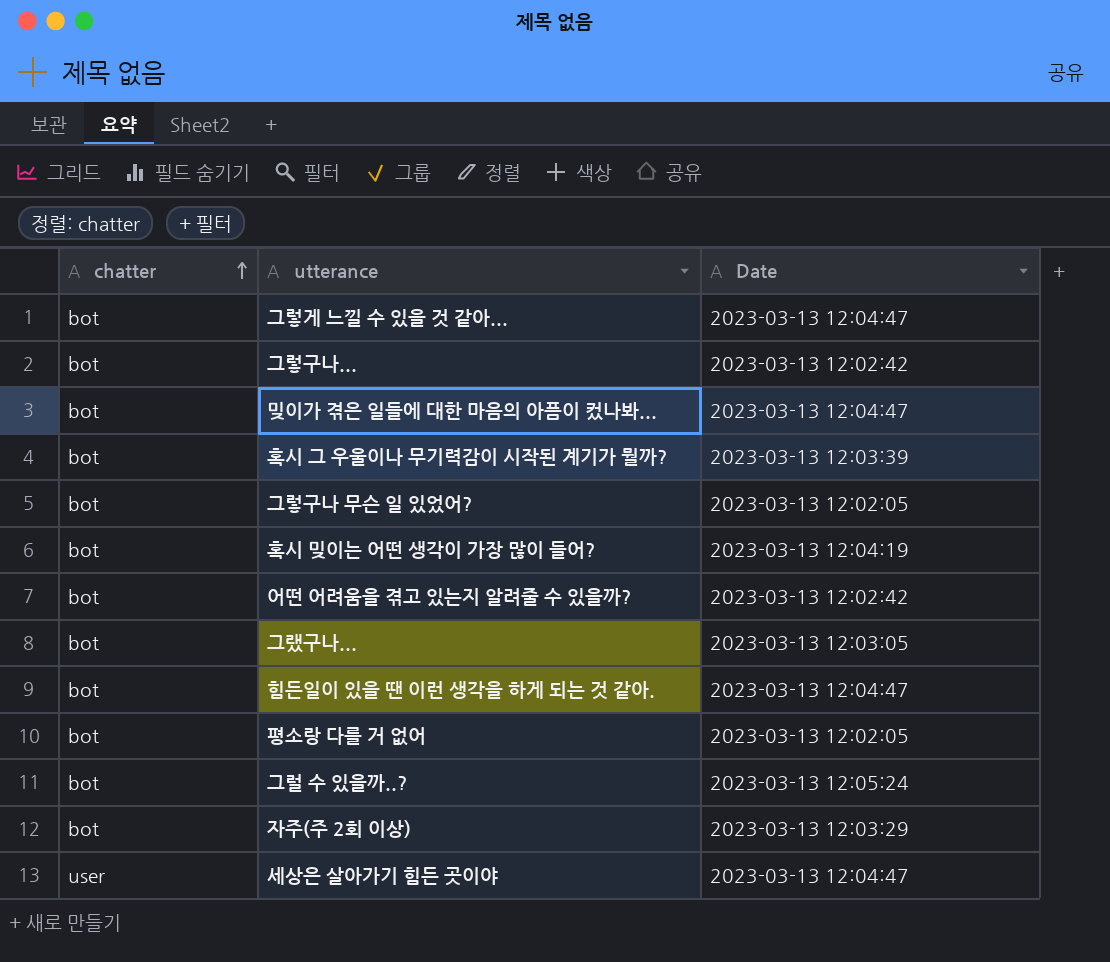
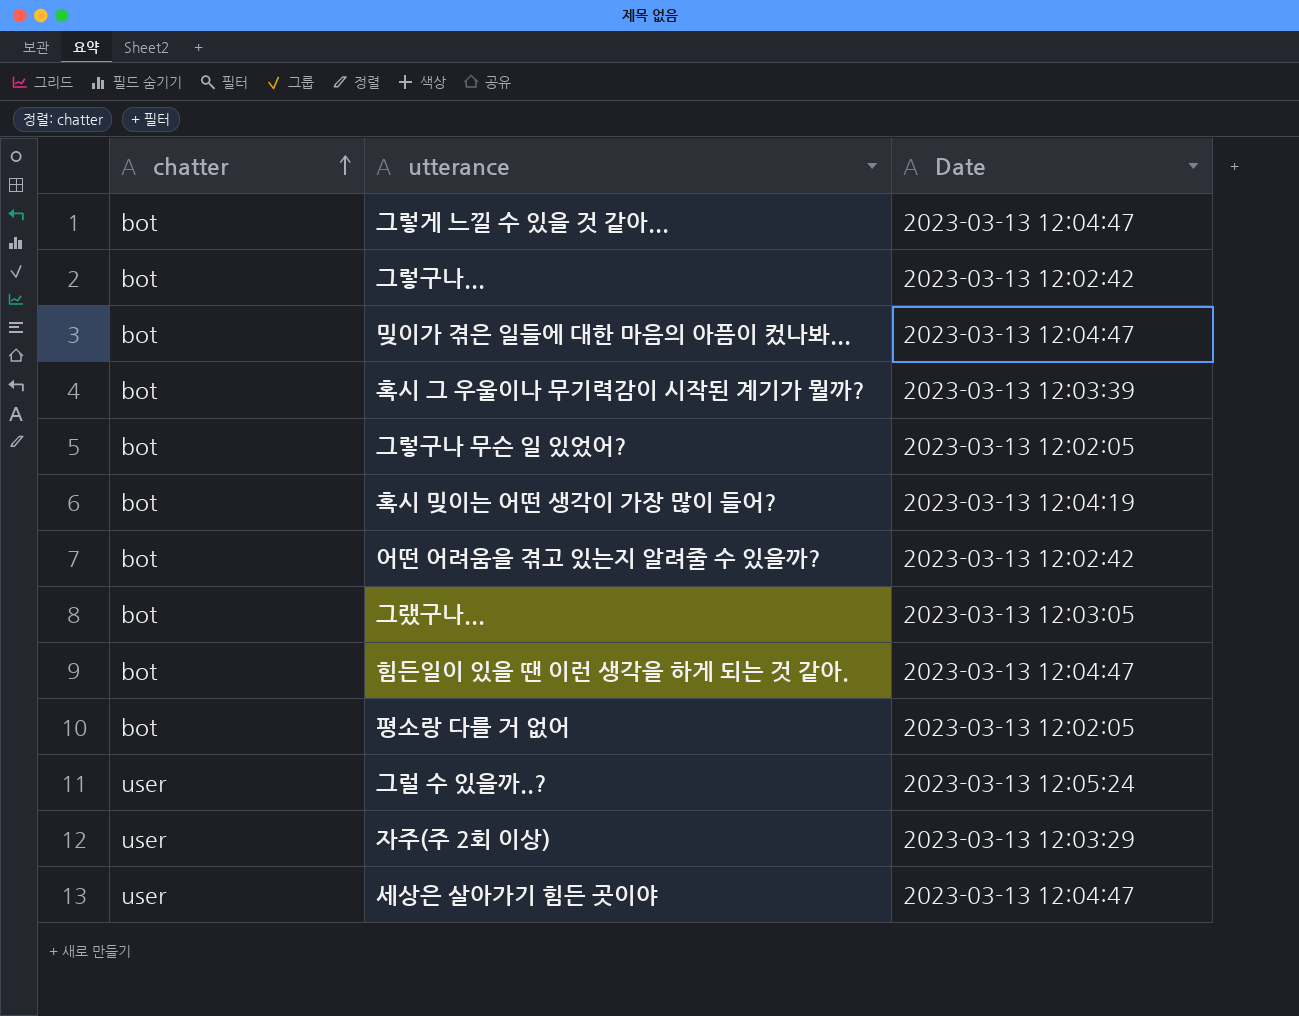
그럴 수 있을까..? | chatter: bot -> user
자주(주 2회 이상) | chatter: bot -> user

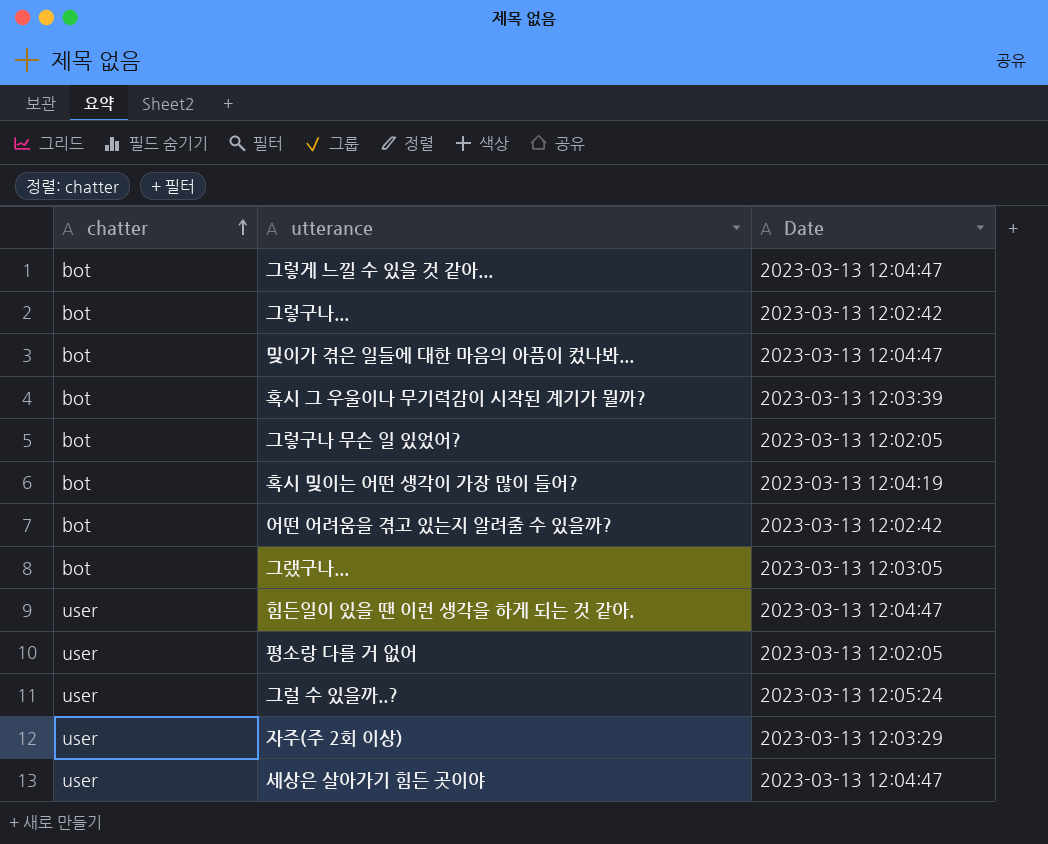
힘든일이 있을 땐 이런 생각을 하게 되는 것 같아. | chatter: bot -> user
평소랑 다를 거 없어 | chatter: bot -> user

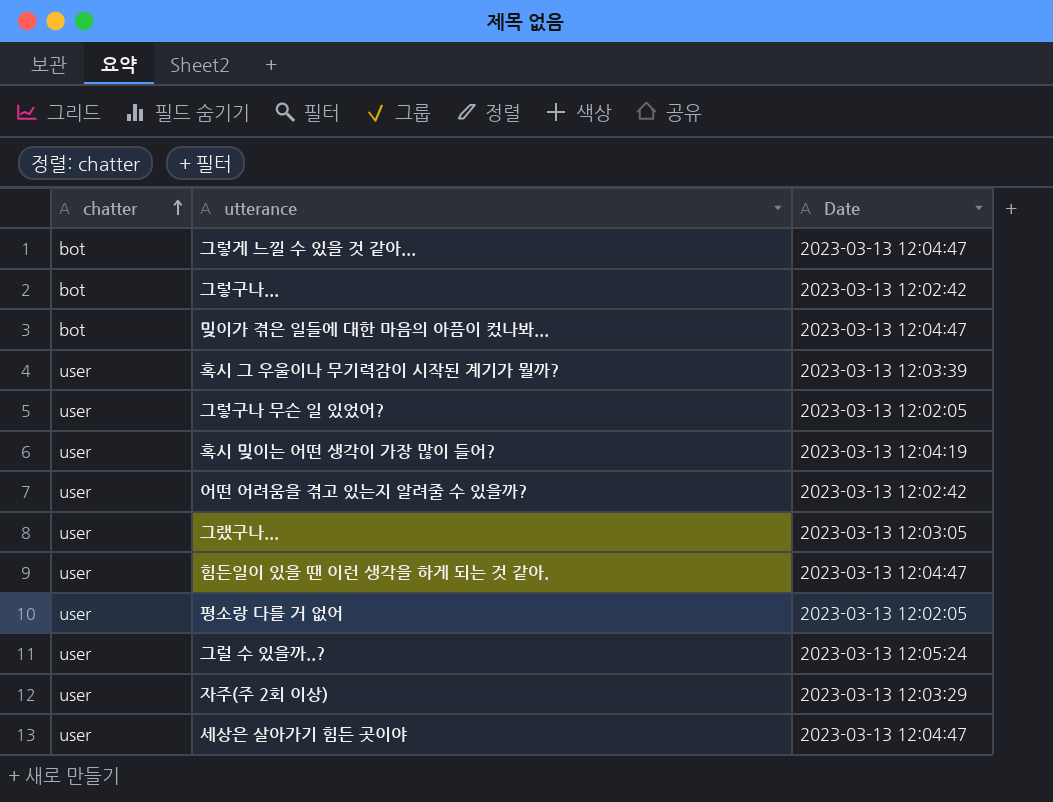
혹시 그 우울이나 무기력감이 시작된 계기가 뭘까? | chatter: bot -> user
그렇구나 무슨 일 있었어? | chatter: bot -> user
혹시 밎이는 어떤 생각이 가장 많이 들어? | chatter: bot -> user
어떤 어려움을 겪고 있는지 알려줄 수 있을까? | chatter: bot -> user
그랬구나... | chatter: bot -> user

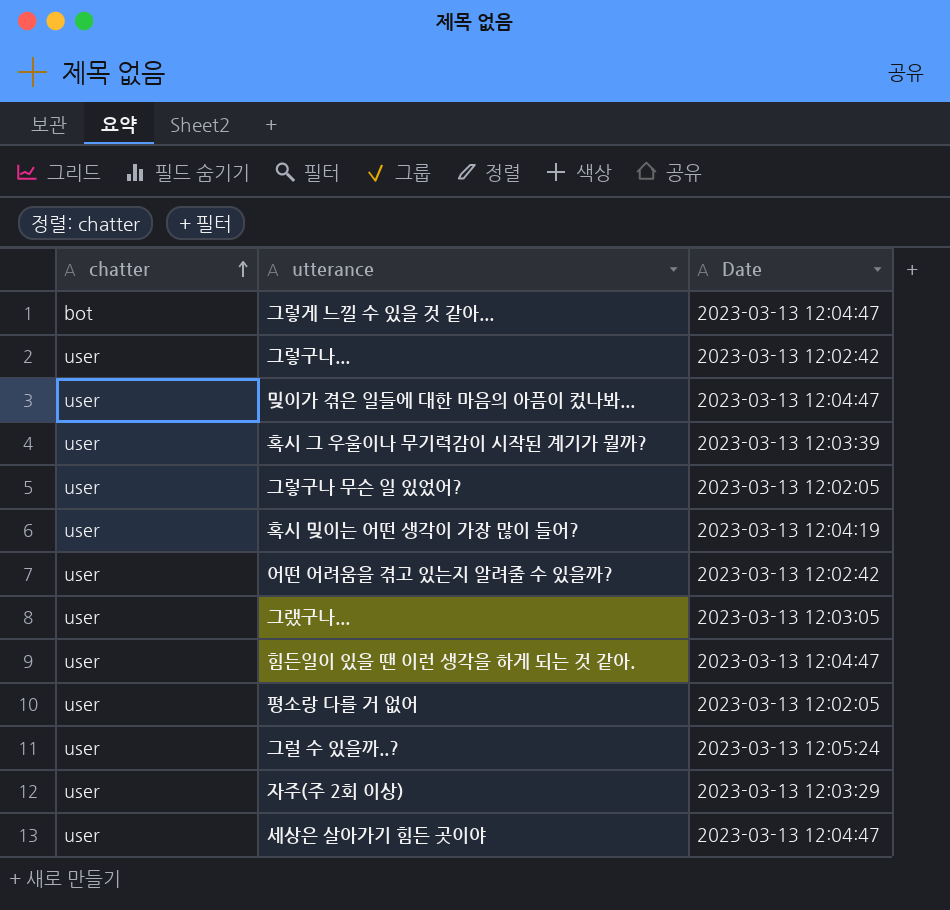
그렇구나... | chatter: bot -> user
밎이가 겪은 일들에 대한 마음의 아픔이 컸나봐... | chatter: bot -> user

